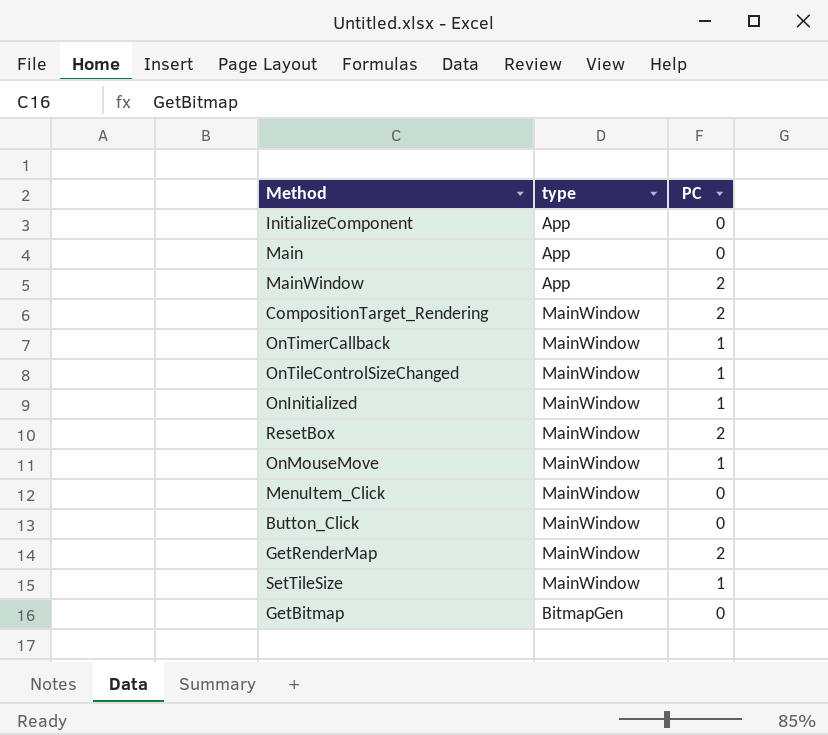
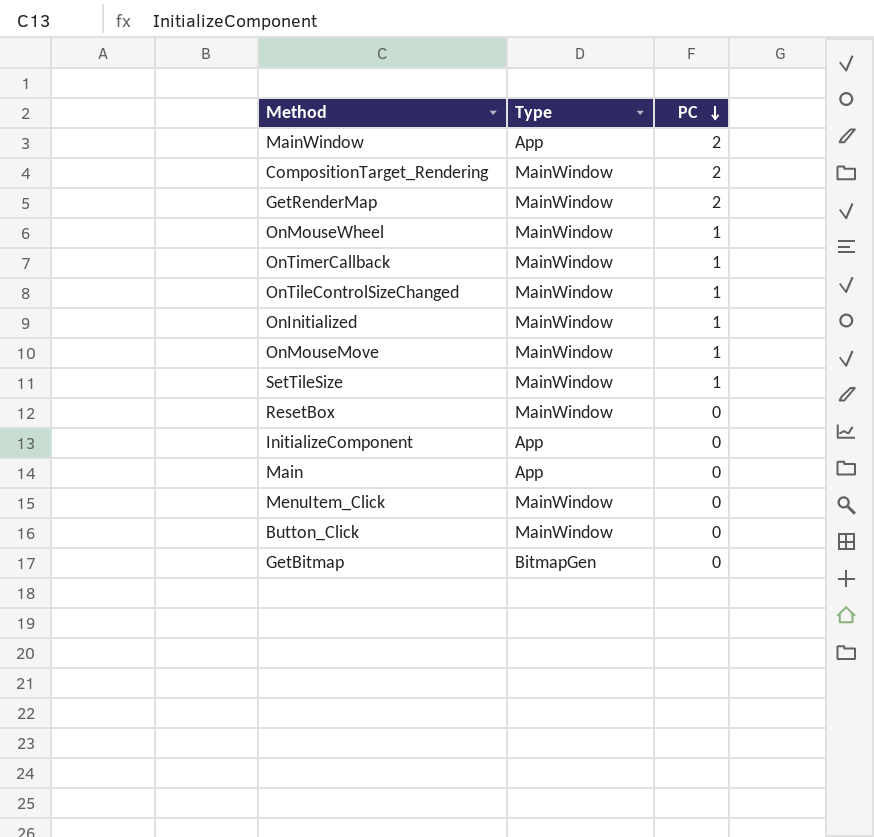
row order: none -> PC descending
column name: type -> Type
row OnMouseWheel: none -> MainWindow | 1
ResetBox | PC: 2 -> 0

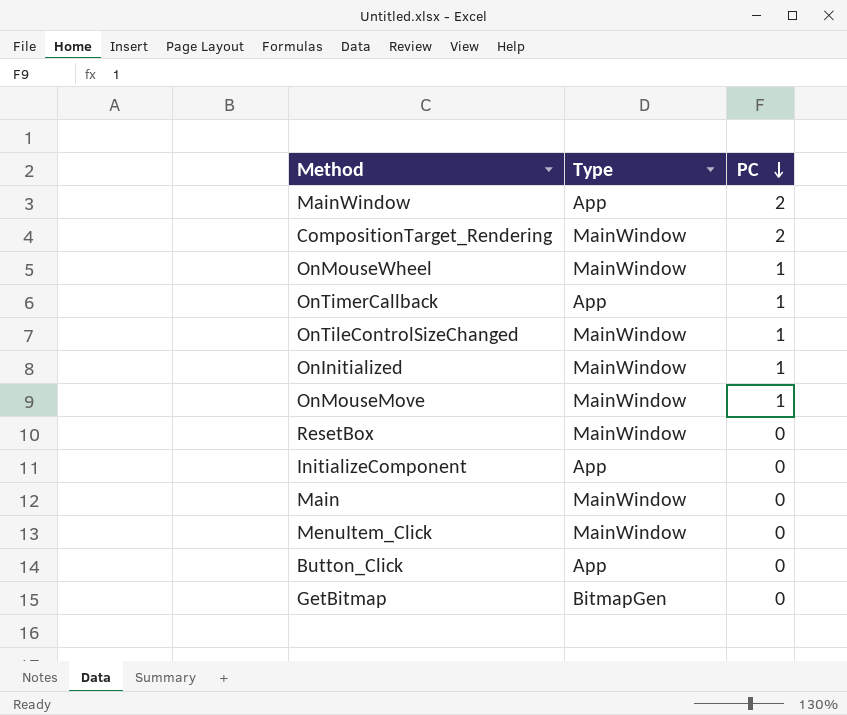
row GetRenderMap: MainWindow | 2 -> none
row SetTileSize: MainWindow | 1 -> none
OnTimerCallback | Type: MainWindow -> App
Main | Type: App -> MainWindow
Button_Click | Type: MainWindow -> App

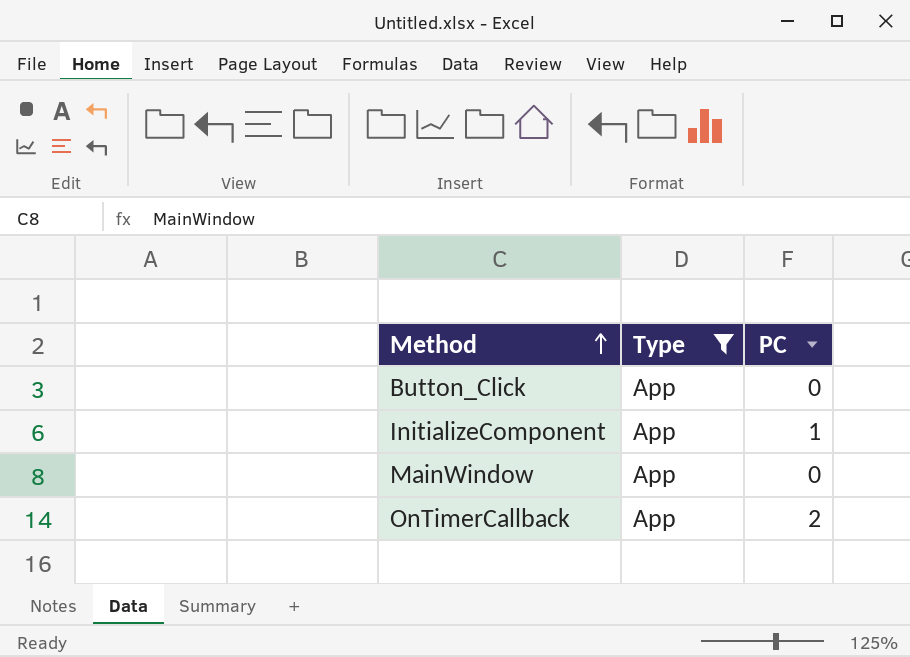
filter: none -> Type = App
row order: PC descending -> Method ascending
InitializeComponent | PC: 0 -> 1
MainWindow | PC: 2 -> 0
OnTimerCallback | PC: 1 -> 2

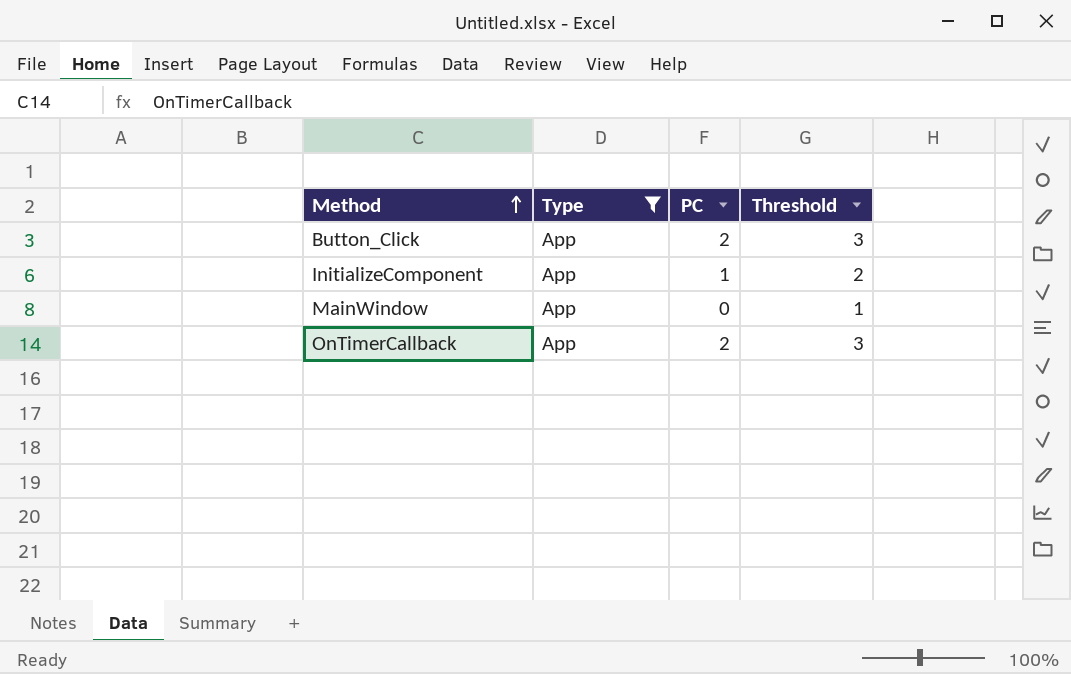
column Threshold | formula: none -> [PC] + 1
Button_Click | PC: 0 -> 2

